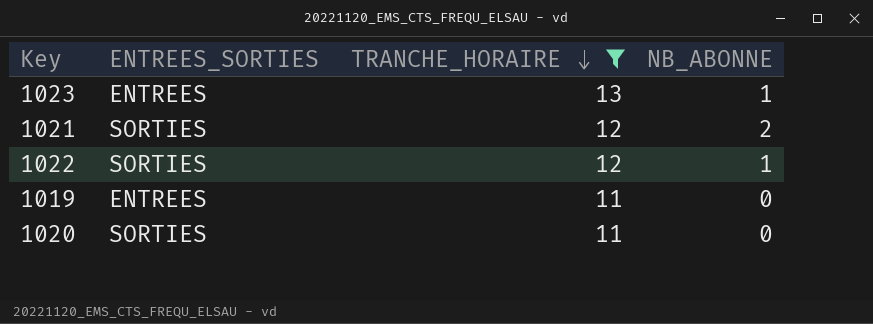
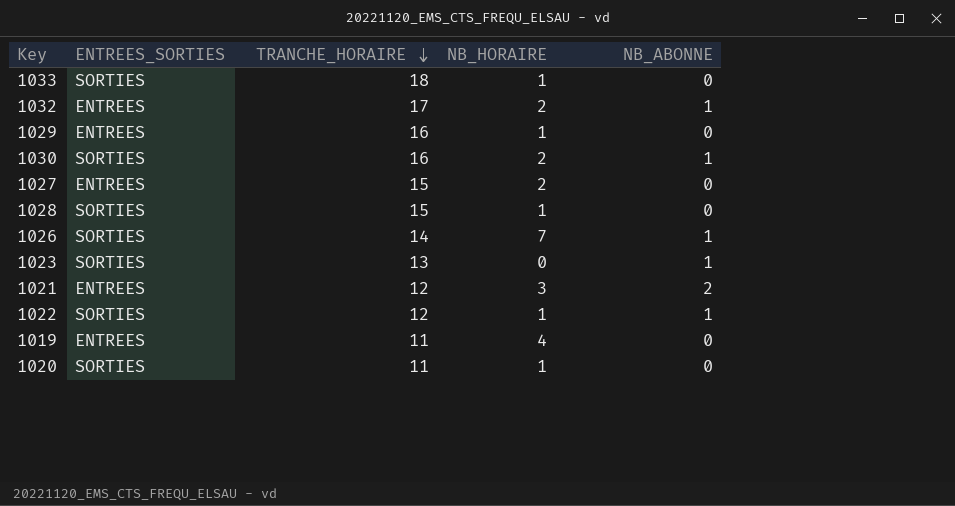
filter: TRANCHE_HORAIRE <= 13 -> none
column NB_HORAIRE | position: none -> 4
1023 | ENTREES_SORTIES: ENTREES -> SORTIES
1021 | ENTREES_SORTIES: SORTIES -> ENTREES

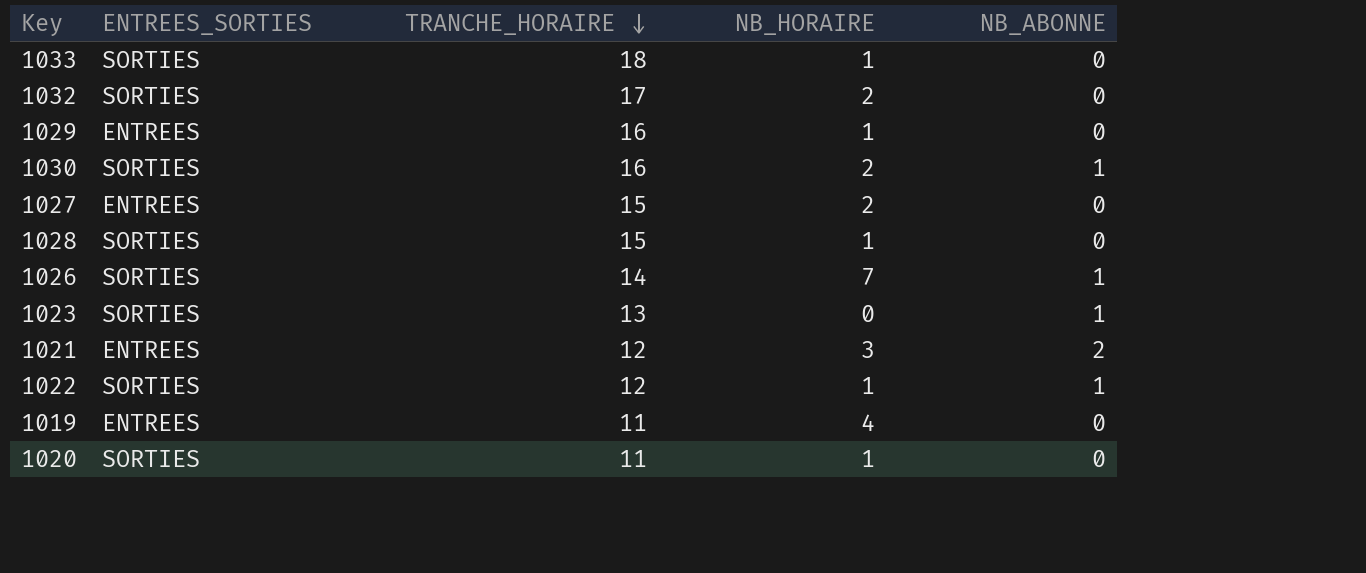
1032 | ENTREES_SORTIES: ENTREES -> SORTIES
1032 | NB_ABONNE: 1 -> 0

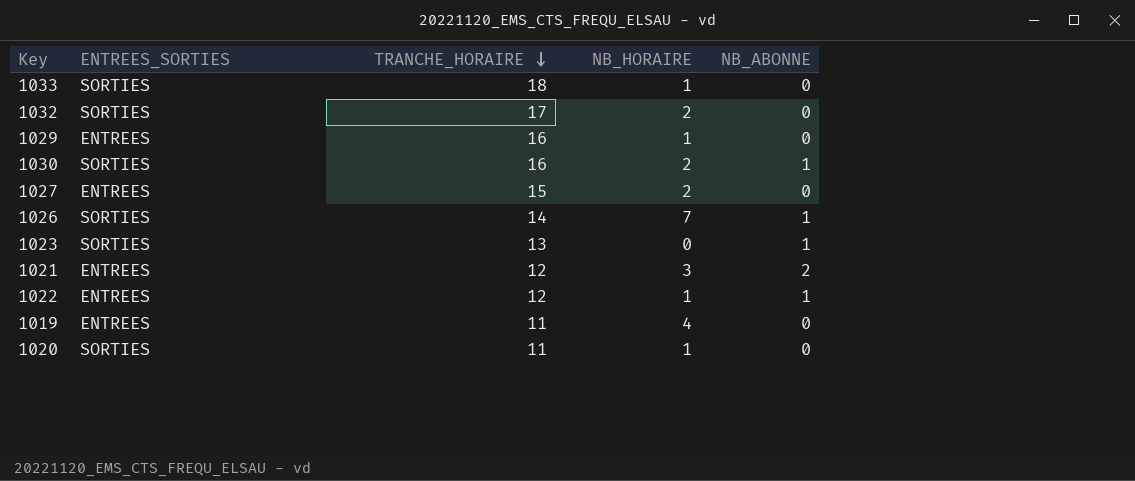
row 1028: SORTIES | 15 | 1 | 0 -> none
1022 | ENTREES_SORTIES: SORTIES -> ENTREES

